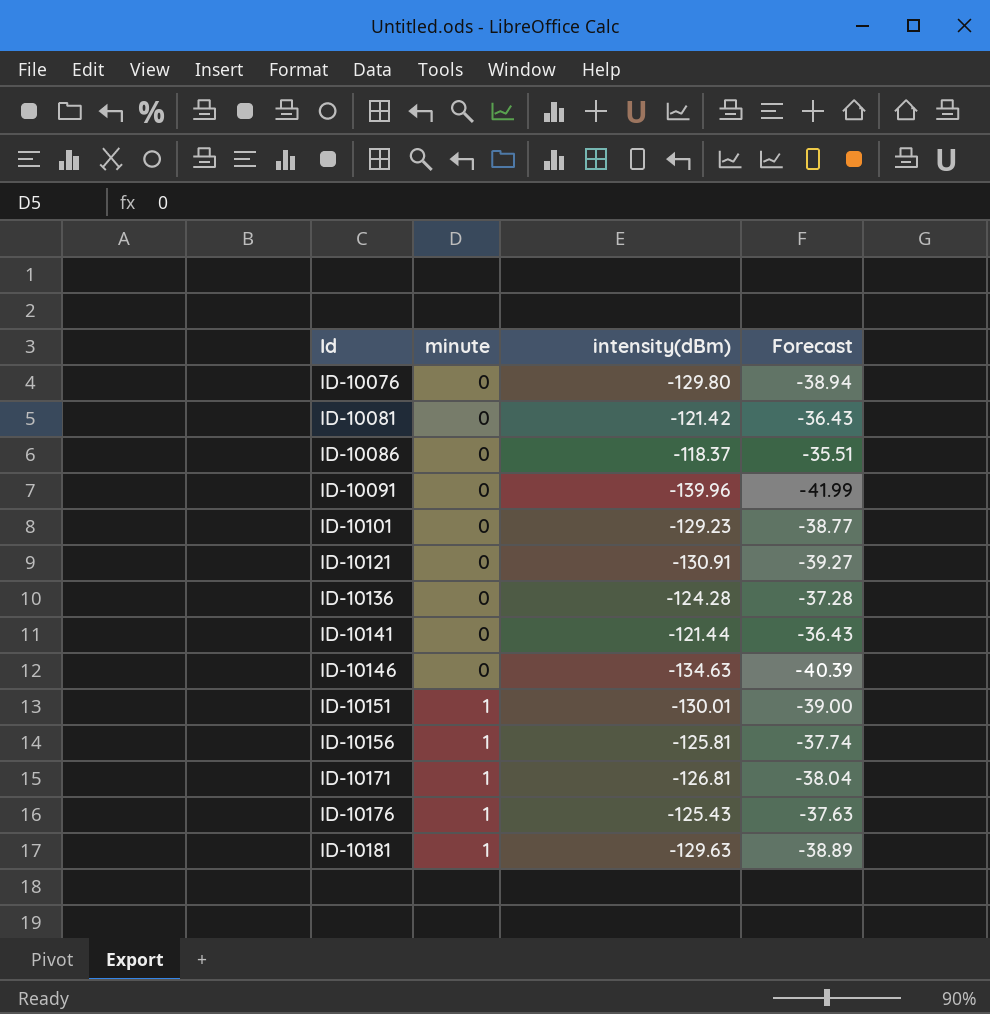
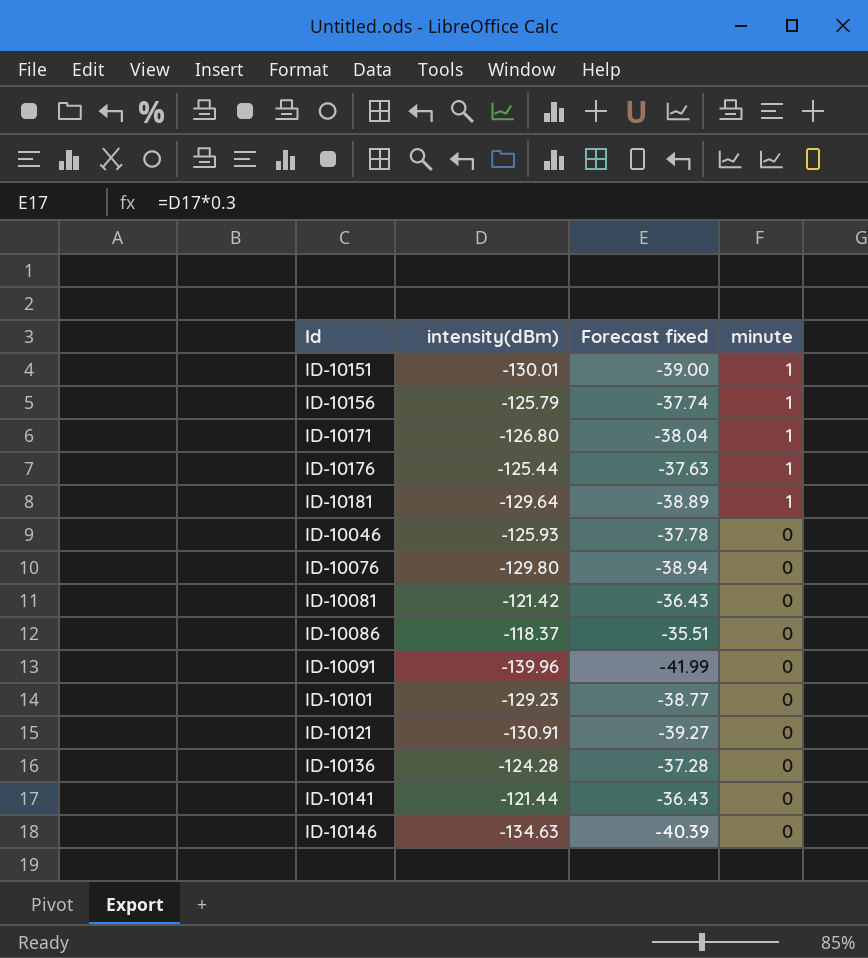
row order: Id ascending -> minute descending
column name: Forecast -> Forecast fixed
column minute | position: 2 -> 4
ID-10156 | intensity(dBm): -125.81 -> -125.79
ID-10171 | intensity(dBm): -126.81 -> -126.80
ID-10176 | intensity(dBm): -125.43 -> -125.44
ID-10181 | intensity(dBm): -129.63 -> -129.64
row ID-10046: none -> -125.93 | -37.78 | 0

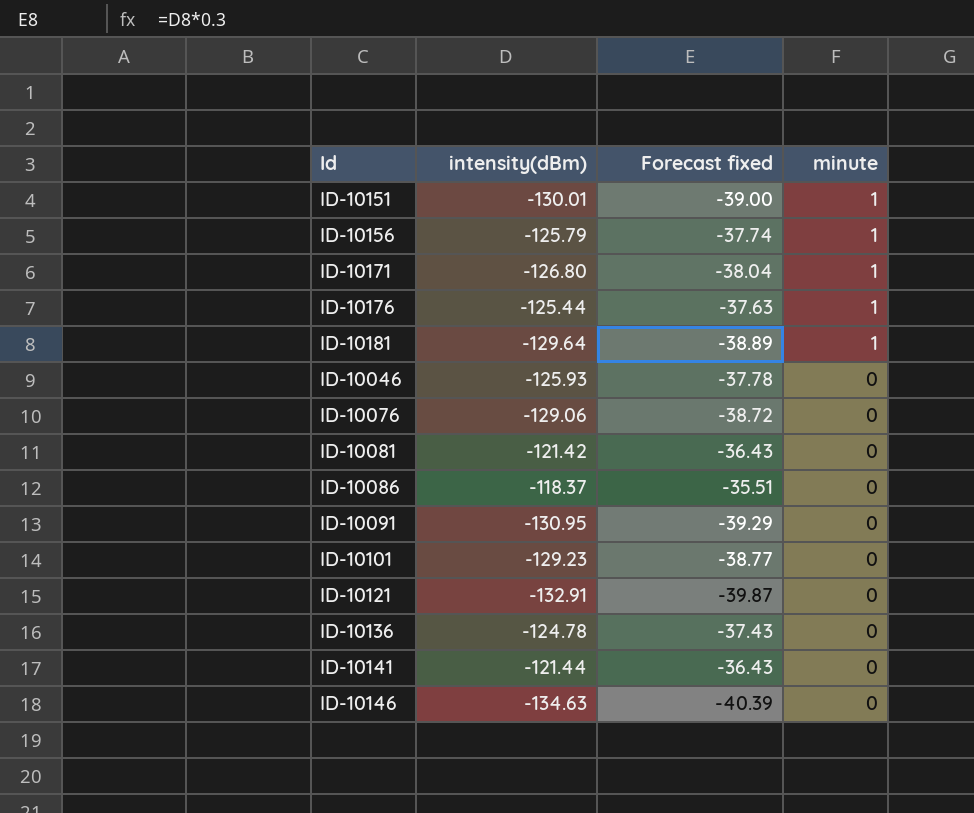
ID-10076 | intensity(dBm): -129.80 -> -129.06
ID-10076 | Forecast fixed: -38.94 -> -38.72
ID-10091 | intensity(dBm): -139.96 -> -130.95
ID-10091 | Forecast fixed: -41.99 -> -39.29
ID-10121 | intensity(dBm): -130.91 -> -132.91
ID-10121 | Forecast fixed: -39.27 -> -39.87
ID-10136 | intensity(dBm): -124.28 -> -124.78
ID-10136 | Forecast fixed: -37.28 -> -37.43

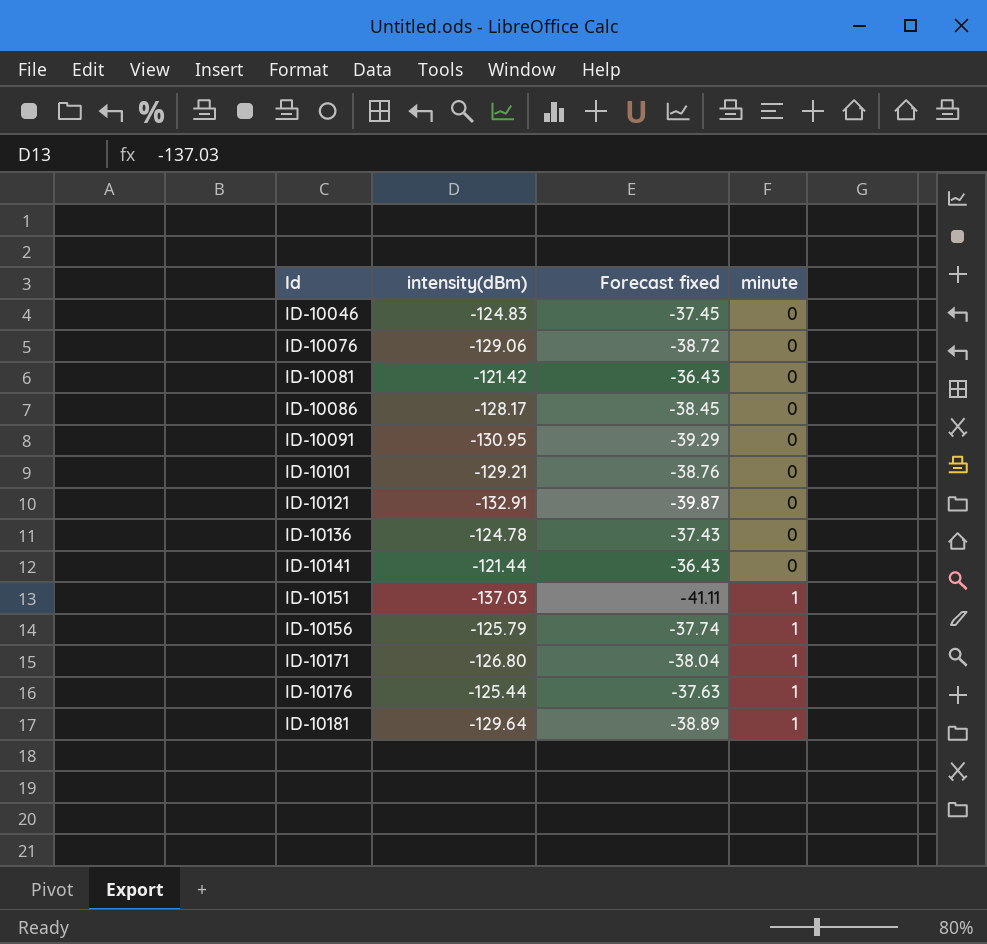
row order: minute descending -> Id ascending
row ID-10146: -134.63 | -40.39 | 0 -> none
ID-10046 | intensity(dBm): -125.93 -> -124.83
ID-10046 | Forecast fixed: -37.78 -> -37.45
ID-10086 | intensity(dBm): -118.37 -> -128.17
ID-10086 | Forecast fixed: -35.51 -> -38.45
ID-10101 | intensity(dBm): -129.23 -> -129.21
ID-10101 | Forecast fixed: -38.77 -> -38.76
ID-10151 | intensity(dBm): -130.01 -> -137.03
ID-10151 | Forecast fixed: -39.00 -> -41.11

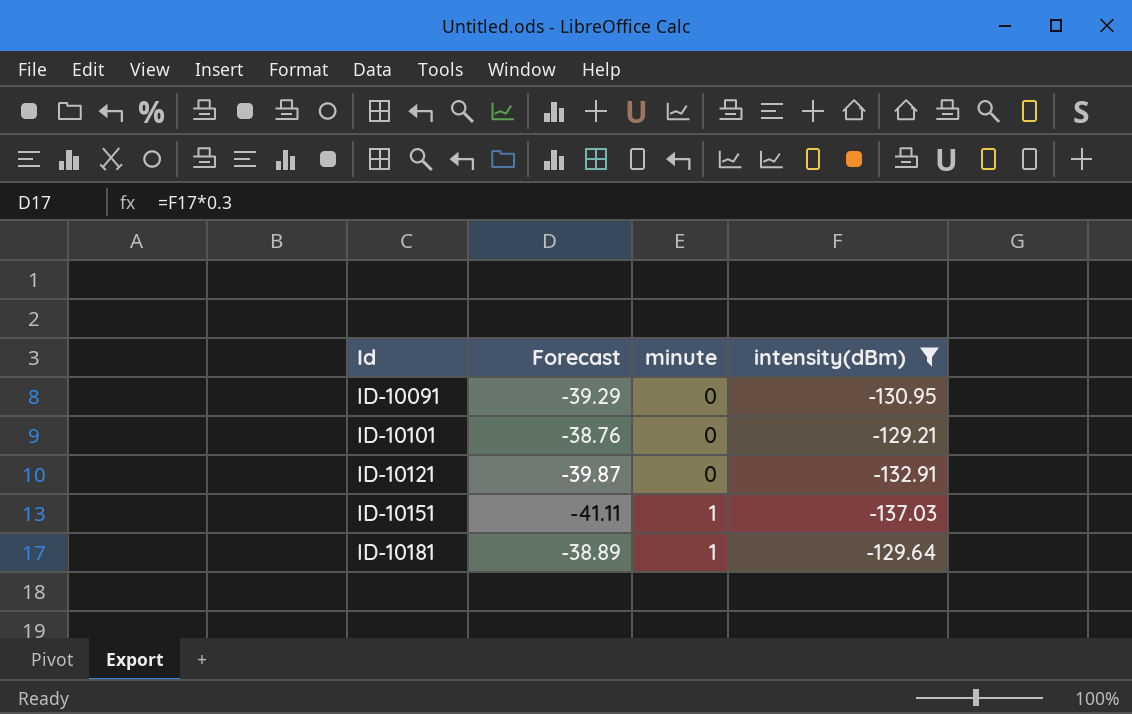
filter: none -> intensity(dBm) <= -129.21
column name: Forecast fixed -> Forecast
column intensity(dBm) | position: 2 -> 4

